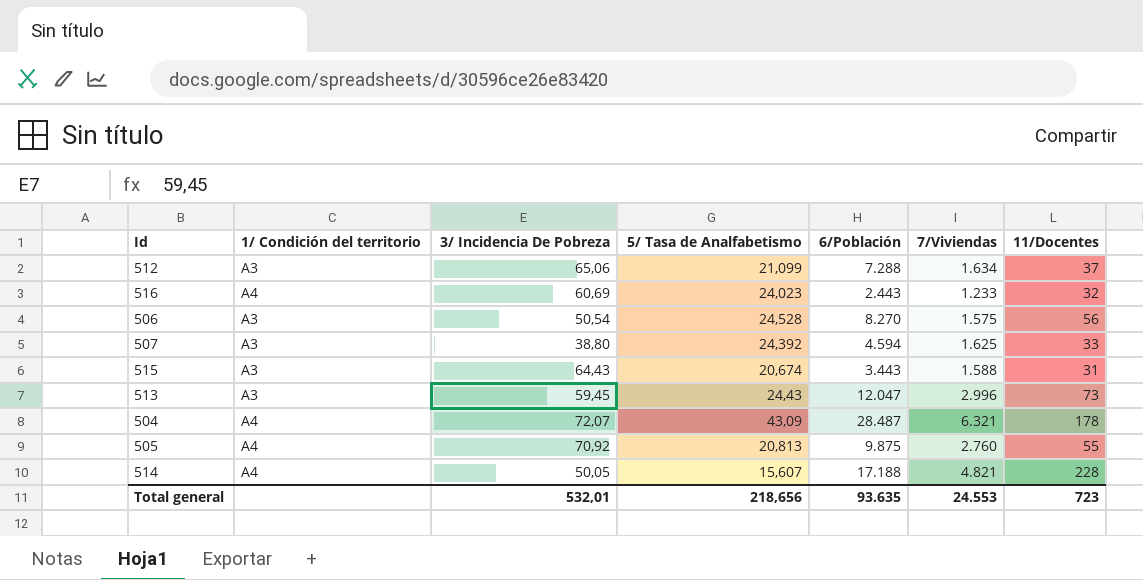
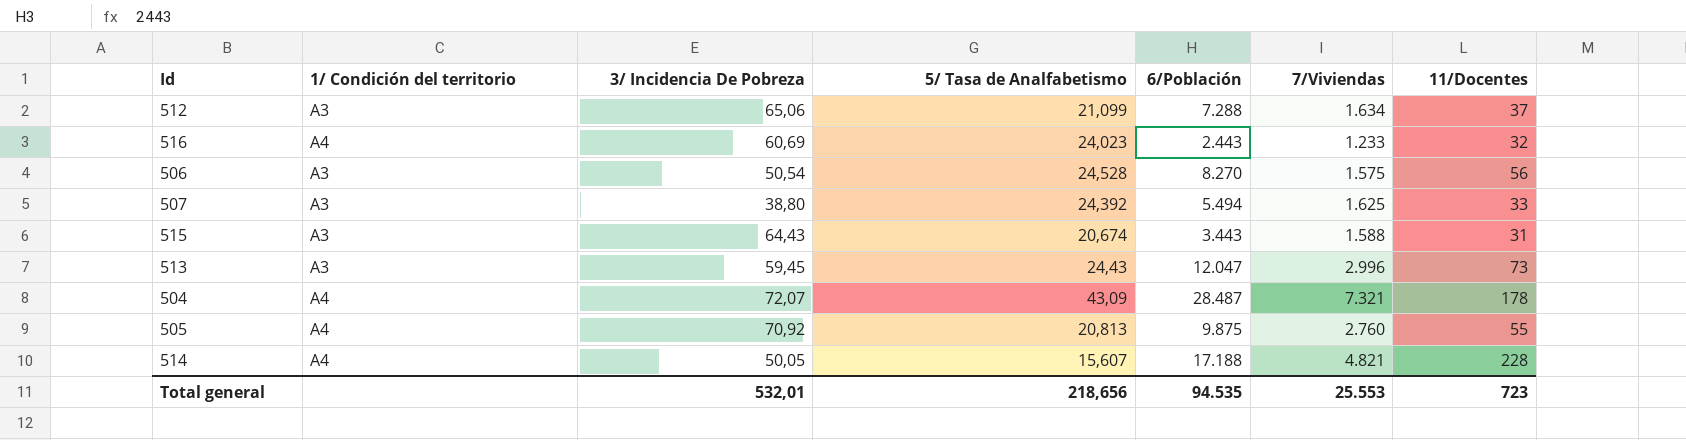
507 | 6/Población: 4.594 -> 5.494
504 | 7/Viviendas: 6.321 -> 7.321
Total general | 6/Población: 93.635 -> 94.535
Total general | 7/Viviendas: 24.553 -> 25.553

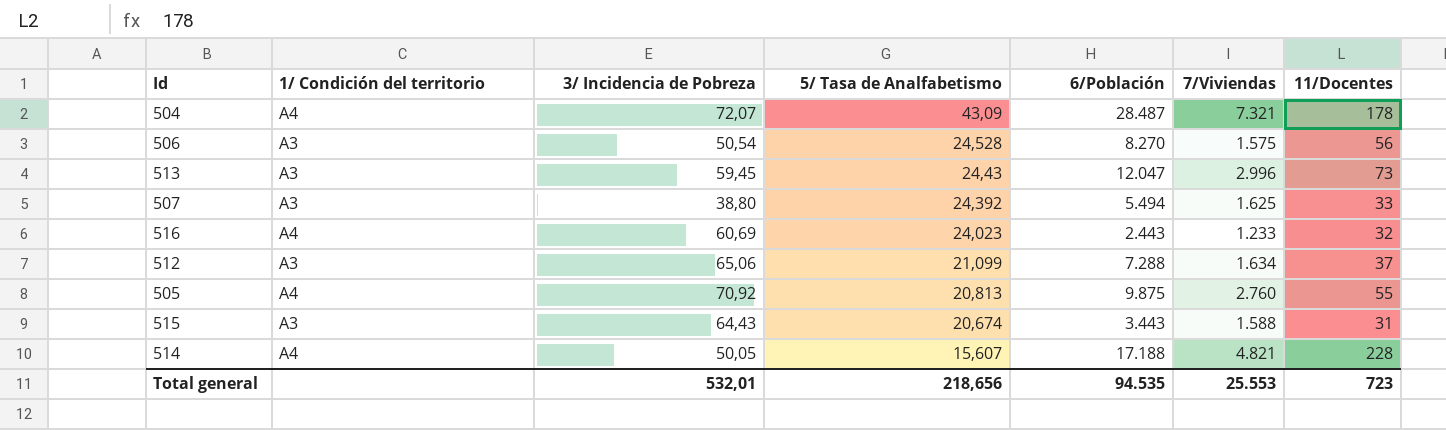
row order: none -> 5/ Tasa de Analfabetismo descending
column name: 3/ Incidencia De Pobreza -> 3/ Incidencia de Pobreza

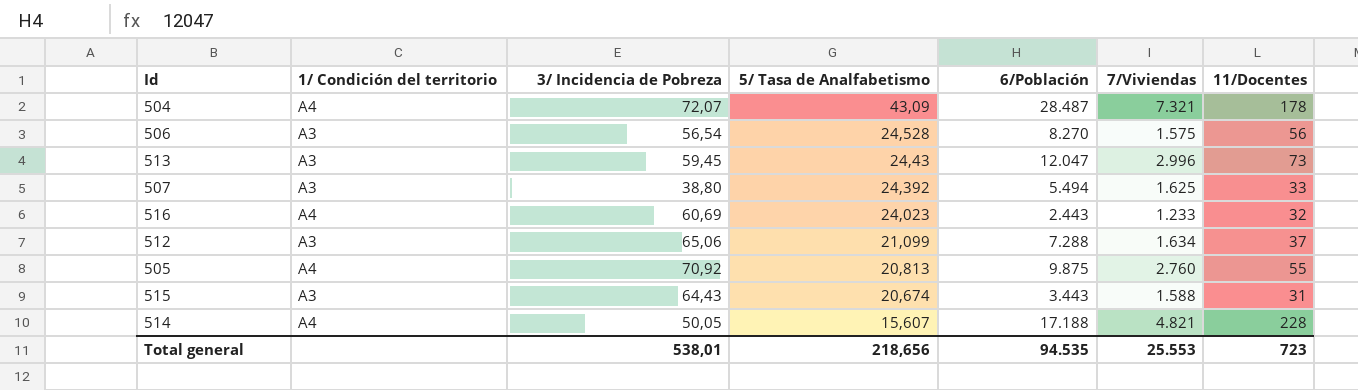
506 | 3/ Incidencia de Pobreza: 50,54 -> 56,54
Total general | 3/ Incidencia de Pobreza: 532,01 -> 538,01

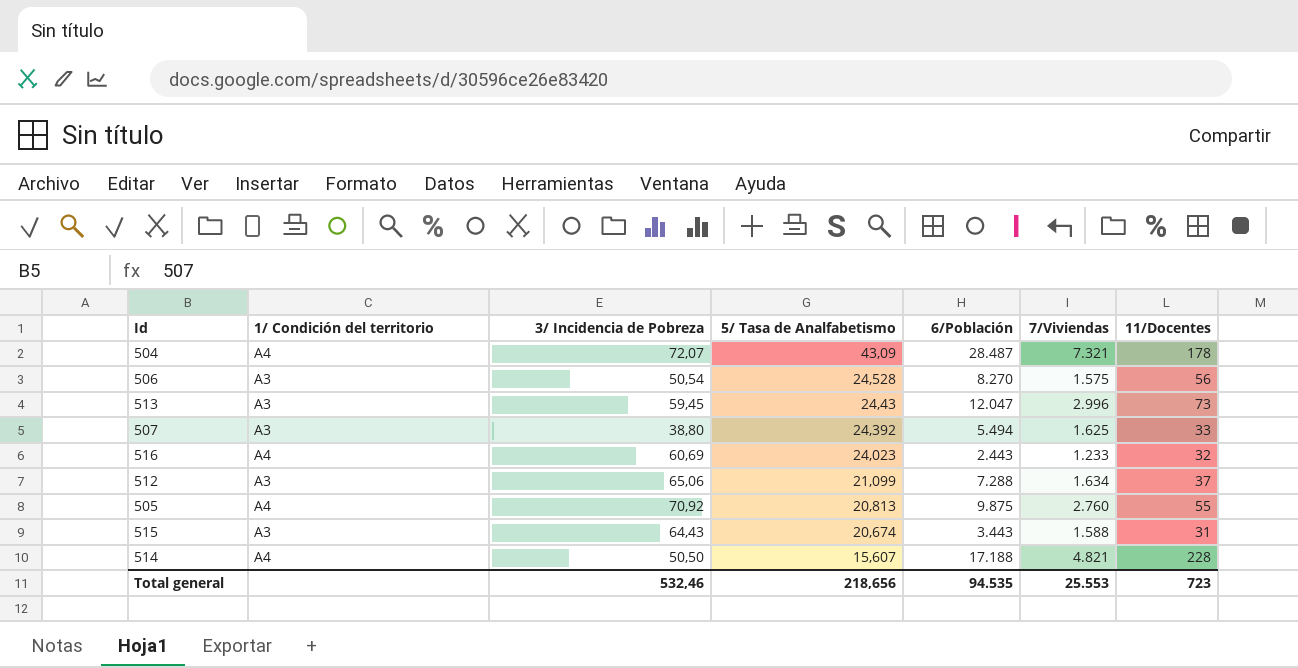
506 | 3/ Incidencia de Pobreza: 56,54 -> 50,54
514 | 3/ Incidencia de Pobreza: 50,05 -> 50,50
Total general | 3/ Incidencia de Pobreza: 538,01 -> 532,46

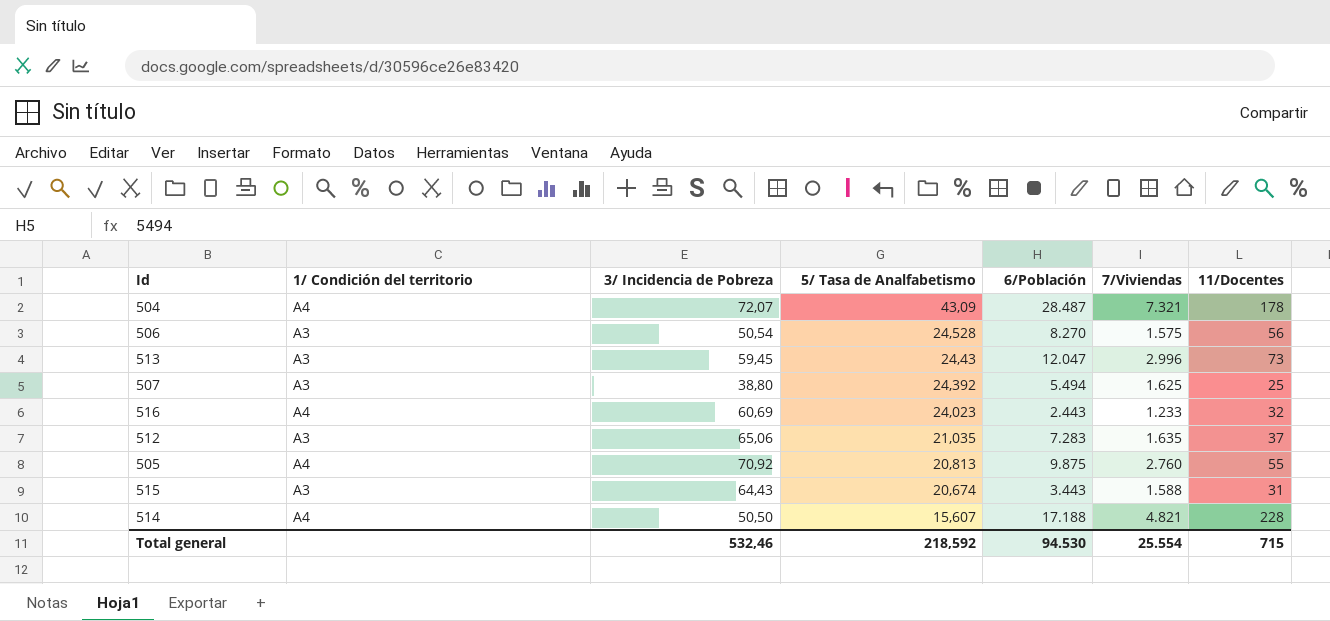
507 | 11/Docentes: 33 -> 25
512 | 5/ Tasa de Analfabetismo: 21,099 -> 21,035
512 | 6/Población: 7.288 -> 7.283
512 | 7/Viviendas: 1.634 -> 1.635
Total general | 5/ Tasa de Analfabetismo: 218,656 -> 218,592
Total general | 6/Población: 94.535 -> 94.530
Total general | 7/Viviendas: 25.553 -> 25.554
Total general | 11/Docentes: 723 -> 715

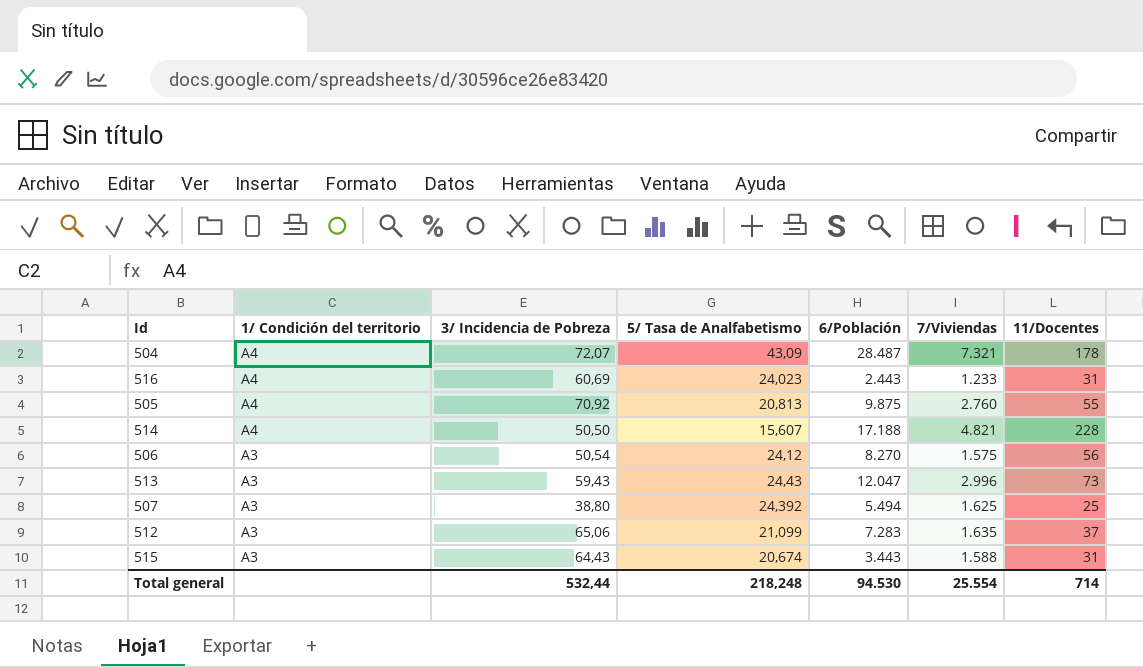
row order: 5/ Tasa de Analfabetismo descending -> 1/ Condición del territorio descending
516 | 11/Docentes: 32 -> 31
506 | 5/ Tasa de Analfabetismo: 24,528 -> 24,12
513 | 3/ Incidencia de Pobreza: 59,45 -> 59,43
512 | 5/ Tasa de Analfabetismo: 21,035 -> 21,099
Total general | 3/ Incidencia de Pobreza: 532,46 -> 532,44
Total general | 5/ Tasa de Analfabetismo: 218,592 -> 218,248
Total general | 11/Docentes: 715 -> 714

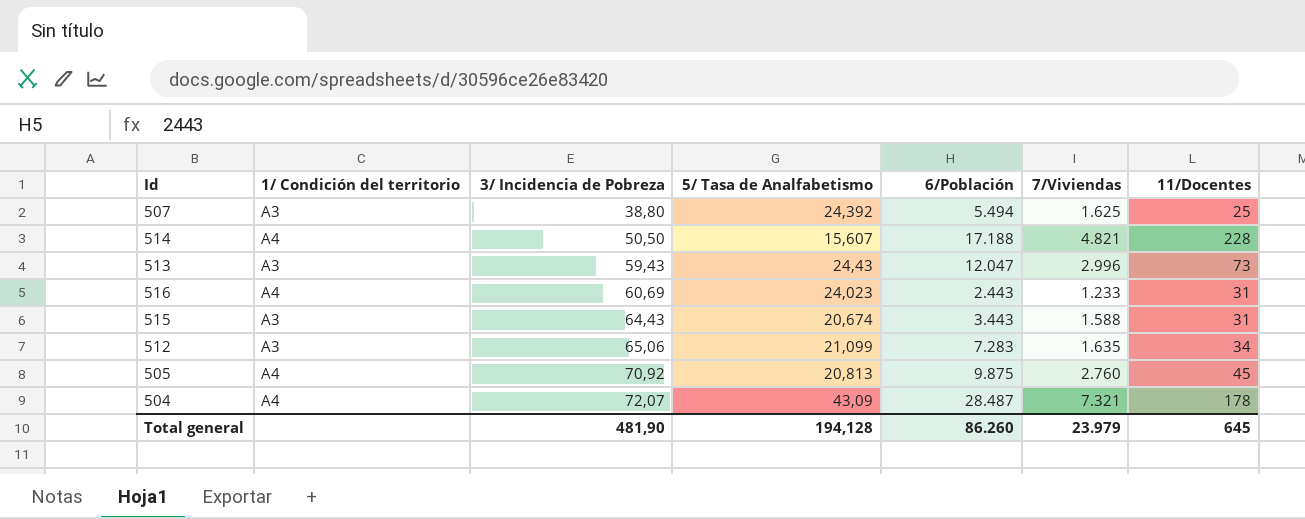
row order: 1/ Condición del territorio descending -> 3/ Incidencia de Pobreza ascending
row 506: A3 | 50,54 | 24,12 | 8.270 | 1.575 | 56 -> none
512 | 11/Docentes: 37 -> 34
505 | 11/Docentes: 55 -> 45
Total general | 3/ Incidencia de Pobreza: 532,44 -> 481,90
Total general | 5/ Tasa de Analfabetismo: 218,248 -> 194,128
Total general | 6/Población: 94.530 -> 86.260
Total general | 7/Viviendas: 25.554 -> 23.979
Total general | 11/Docentes: 714 -> 645

